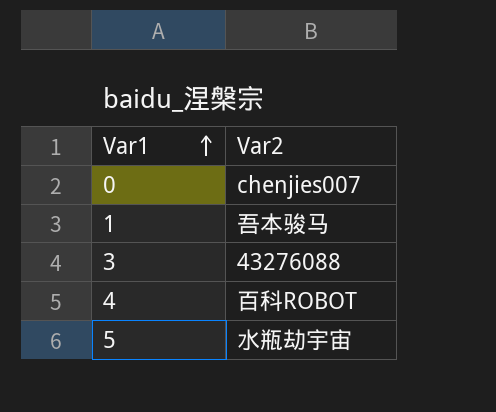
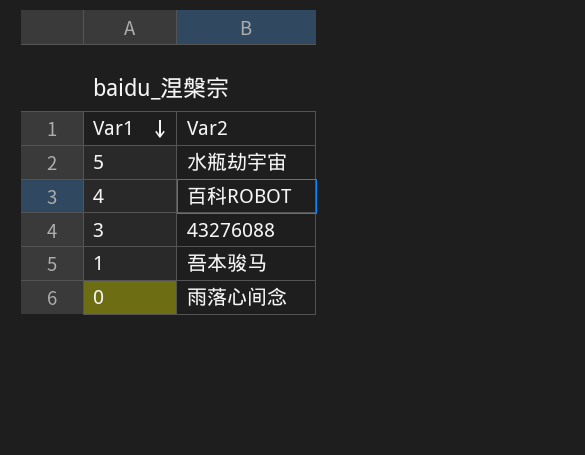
row order: Var1 ascending -> Var1 descending
0 | Var2: chenjies007 -> 雨落心间念

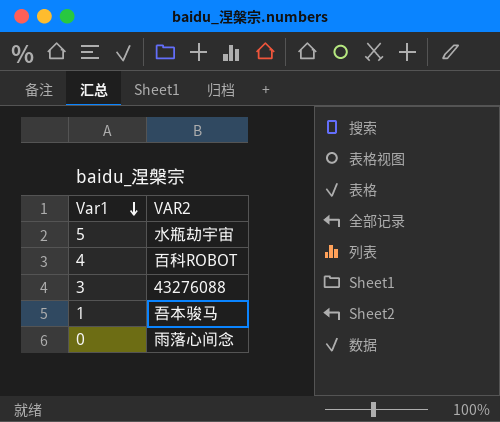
column name: Var2 -> VAR2

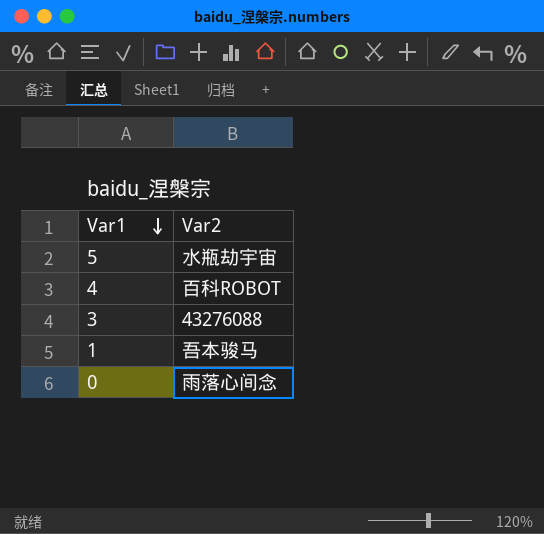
column name: VAR2 -> Var2

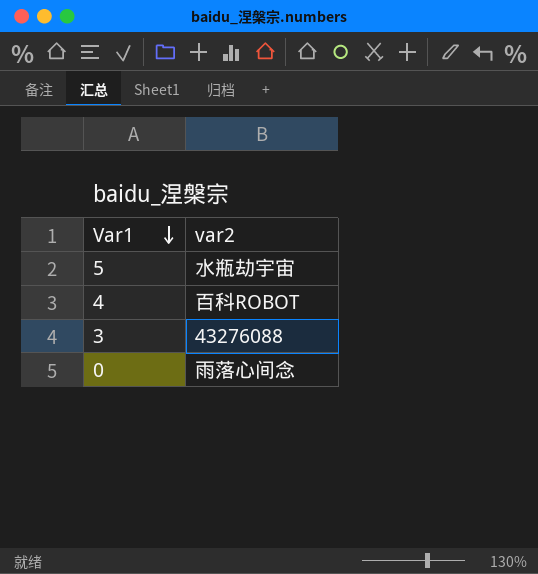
column name: Var2 -> var2
row 1: 吾本骏马 -> none

